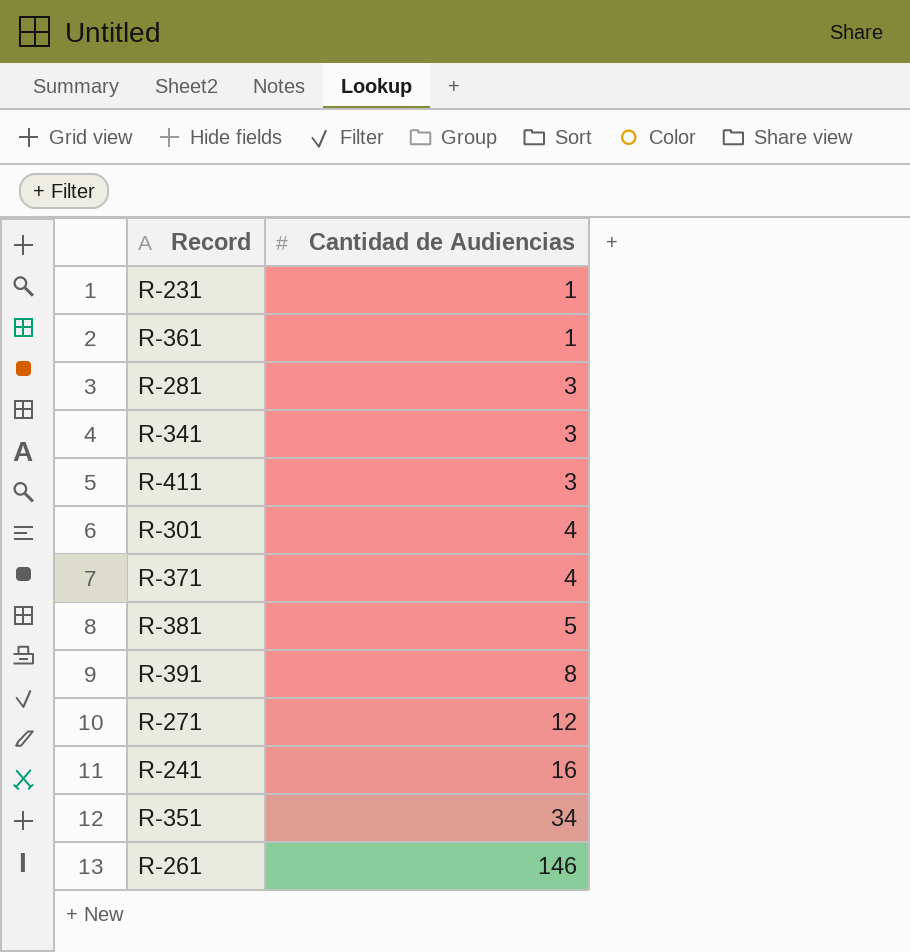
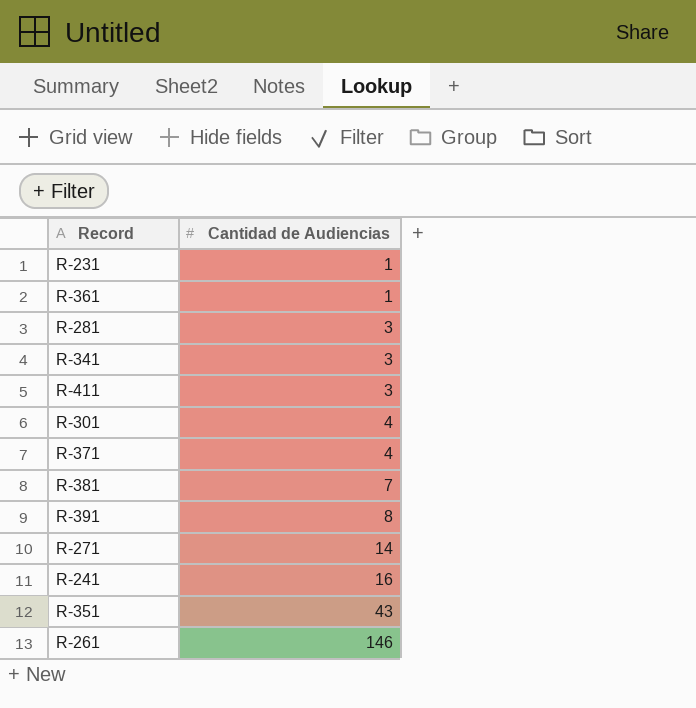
R-381 | Cantidad de Audiencias: 5 -> 7
R-271 | Cantidad de Audiencias: 12 -> 14
R-351 | Cantidad de Audiencias: 34 -> 43

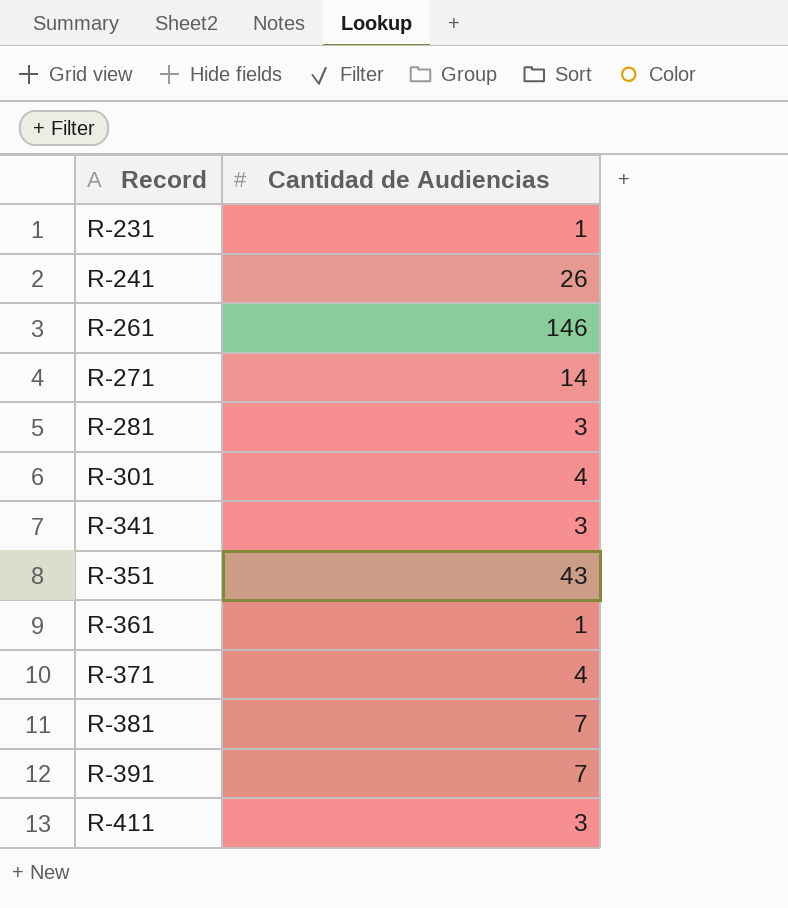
row order: Cantidad de Audiencias ascending -> Record ascending
R-241 | Cantidad de Audiencias: 16 -> 26
R-391 | Cantidad de Audiencias: 8 -> 7

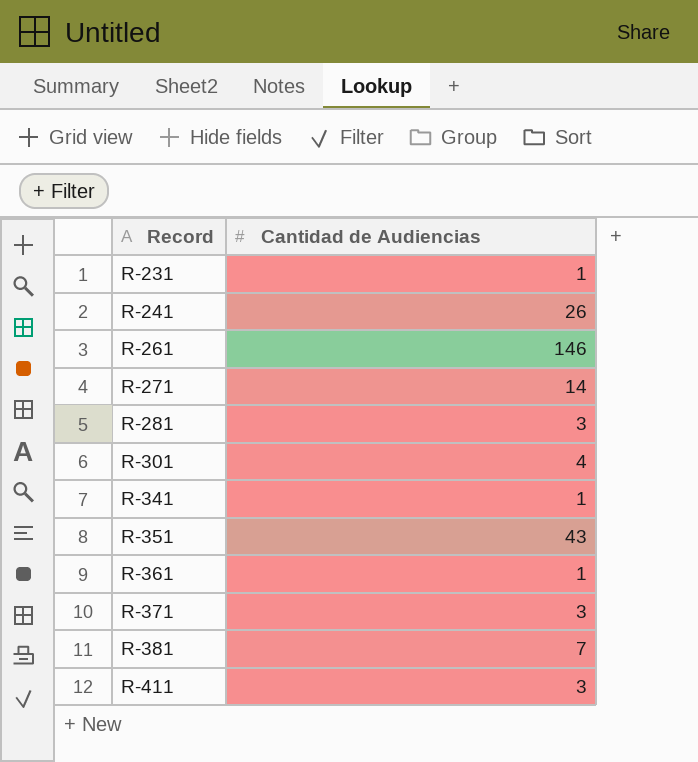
row R-391: 7 -> none
R-341 | Cantidad de Audiencias: 3 -> 1
R-371 | Cantidad de Audiencias: 4 -> 3

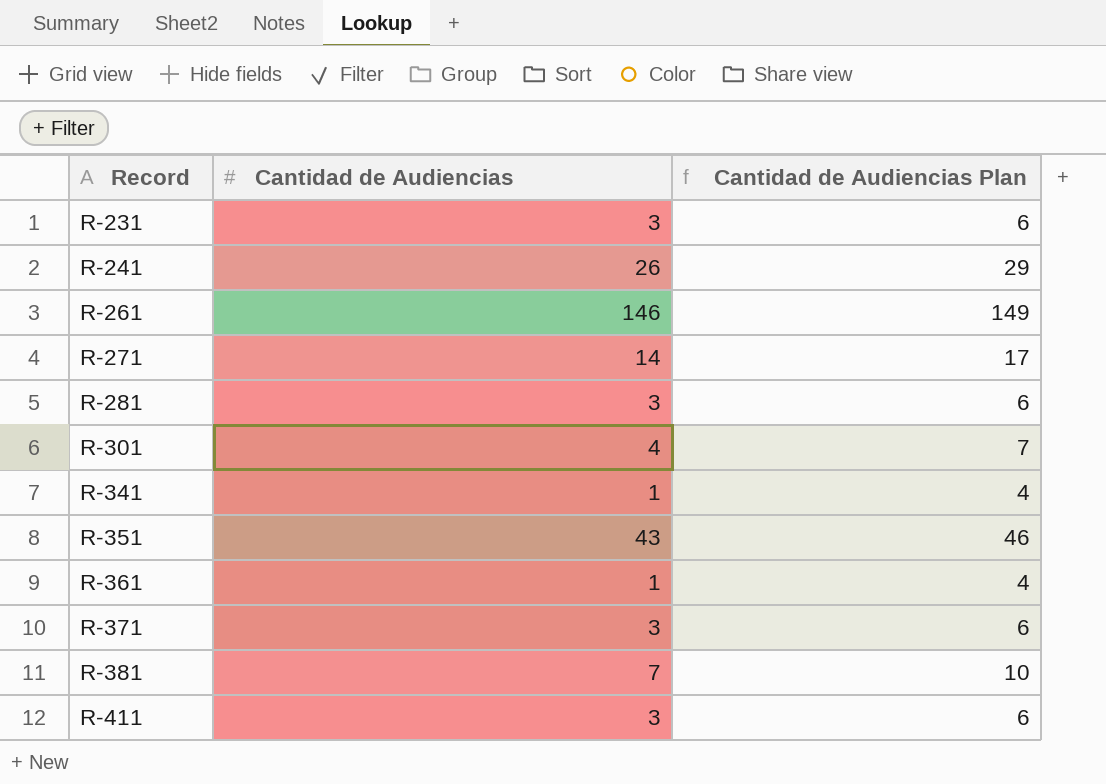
column Cantidad de Audiencias Plan | formula: none -> [Cantidad de Audiencias] + 3
R-231 | Cantidad de Audiencias: 1 -> 3

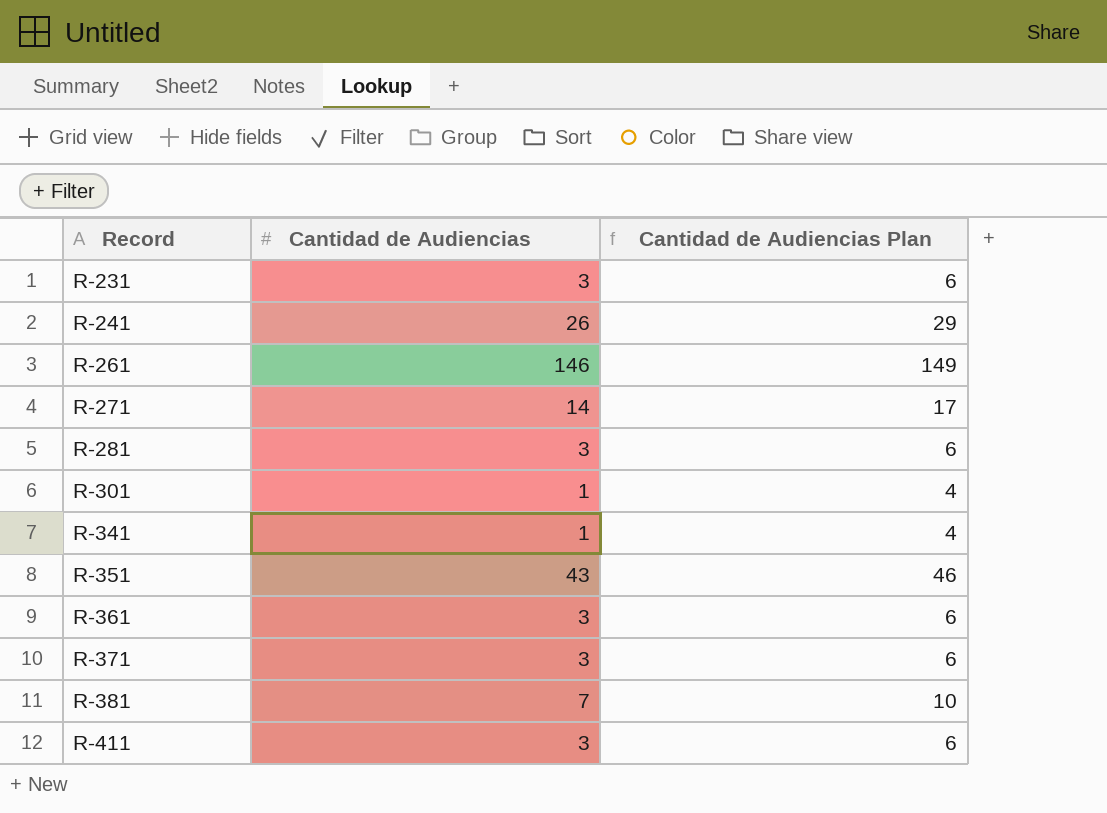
R-301 | Cantidad de Audiencias: 4 -> 1
R-301 | Cantidad de Audiencias Plan: 7 -> 4
R-361 | Cantidad de Audiencias: 1 -> 3
R-361 | Cantidad de Audiencias Plan: 4 -> 6

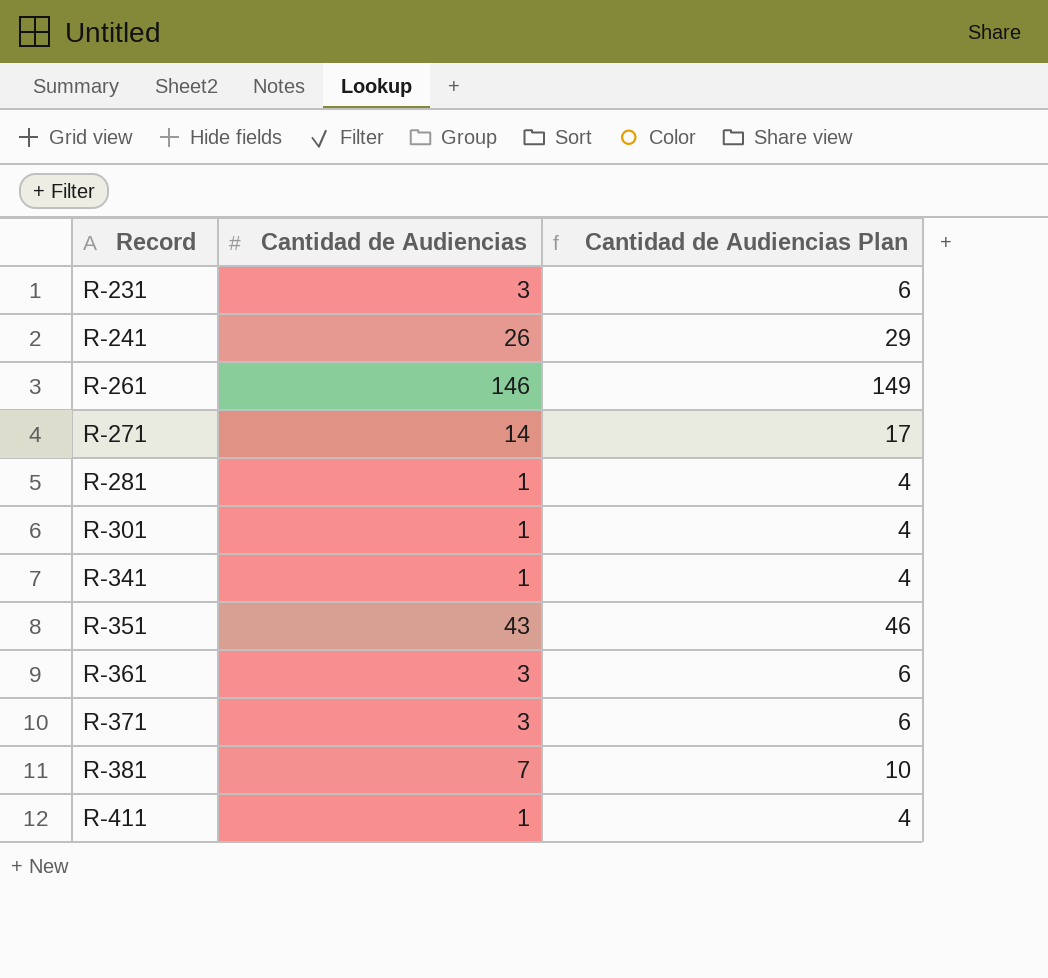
R-281 | Cantidad de Audiencias: 3 -> 1
R-281 | Cantidad de Audiencias Plan: 6 -> 4
R-411 | Cantidad de Audiencias: 3 -> 1
R-411 | Cantidad de Audiencias Plan: 6 -> 4

